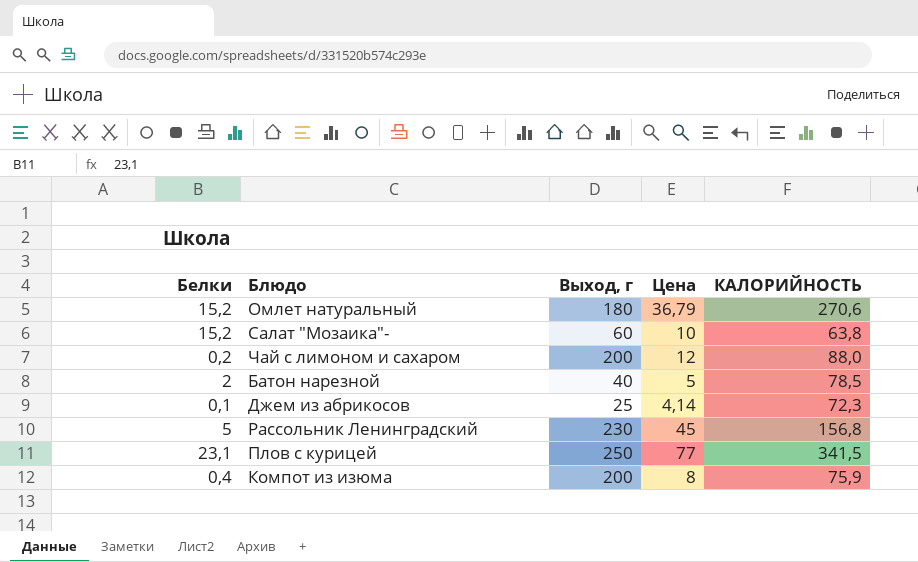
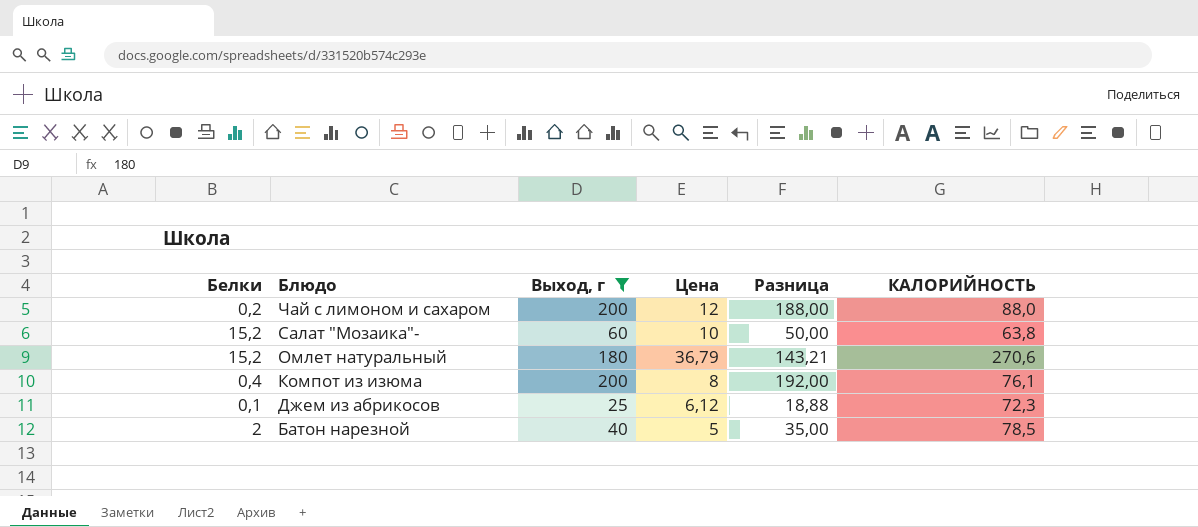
filter: none -> Выход, г <= 200
row order: none -> Блюдо descending
column Разница | formula: none -> [Выход, г] - [Цена]
Компот из изюма | КАЛОРИЙНОСТЬ: 75,9 -> 76,1
Джем из абрикосов | Цена: 4,14 -> 6,12

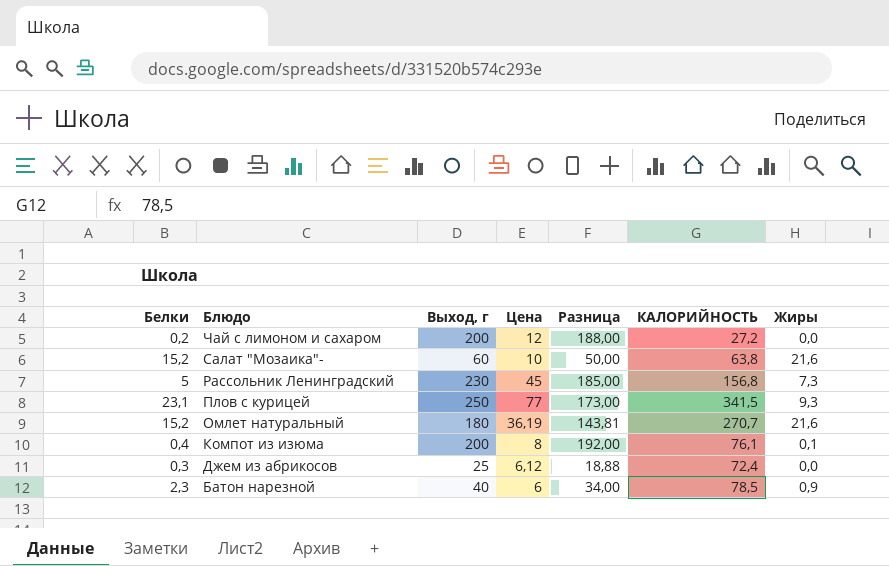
filter: Выход, г <= 200 -> none
column Жиры | position: none -> 7
Чай с лимоном и сахаром | КАЛОРИЙНОСТЬ: 88,0 -> 27,2
Омлет натуральный | Цена: 36,79 -> 36,19
Омлет натуральный | Разница: 143,21 -> 143,81
Омлет натуральный | КАЛОРИЙНОСТЬ: 270,6 -> 270,7
Джем из абрикосов | Белки: 0,1 -> 0,3
Джем из абрикосов | КАЛОРИЙНОСТЬ: 72,3 -> 72,4
Батон нарезной | Белки: 2 -> 2,3
Батон нарезной | Цена: 5 -> 6
Батон нарезной | Разница: 35,00 -> 34,00

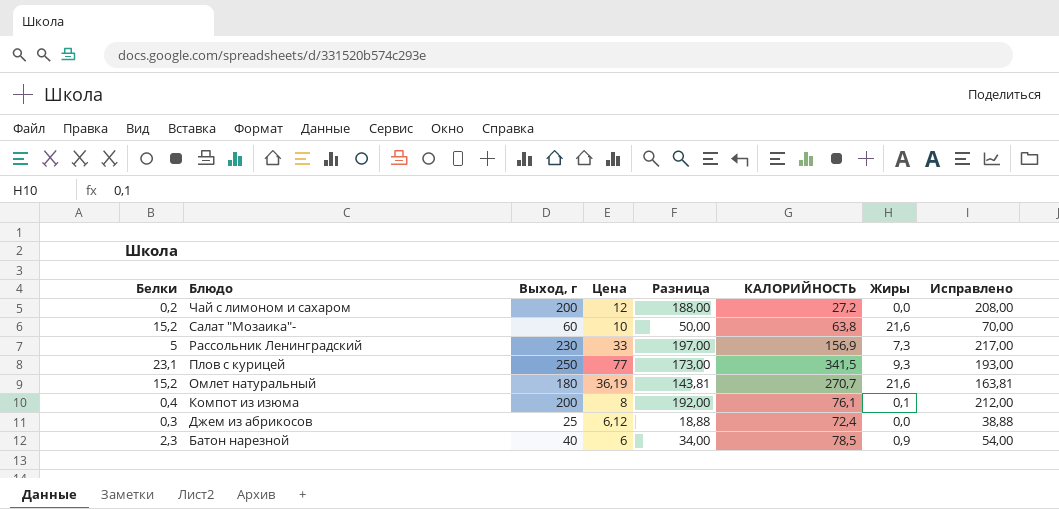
column Исправлено | formula: none -> [Разница] + 20
Рассольник Ленинградский | Цена: 45 -> 33
Рассольник Ленинградский | Разница: 185,00 -> 197,00
Рассольник Ленинградский | КАЛОРИЙНОСТЬ: 156,8 -> 156,9

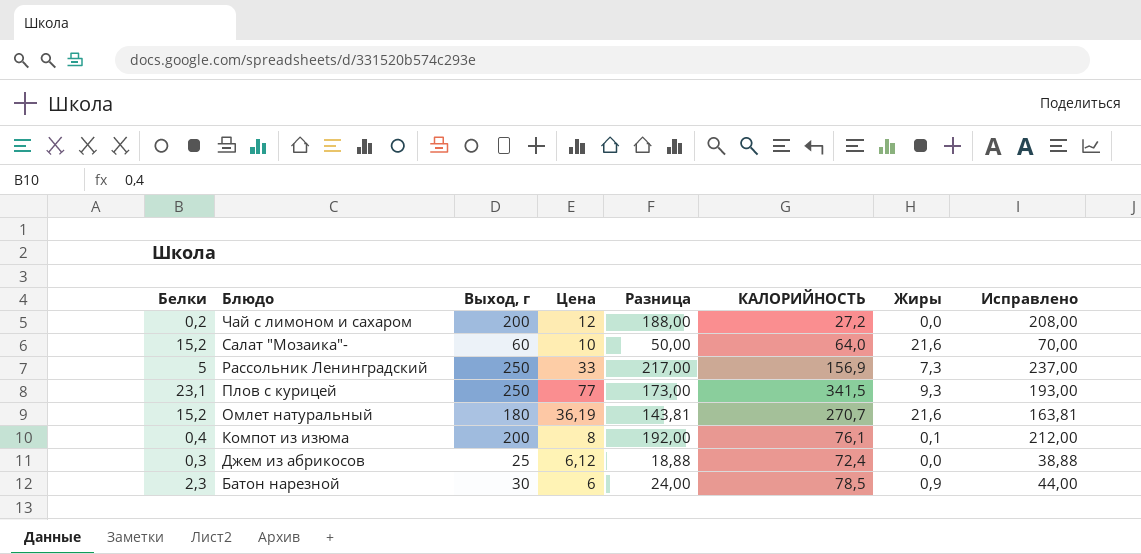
Салат "Мозаика"- | КАЛОРИЙНОСТЬ: 63,8 -> 64,0
Рассольник Ленинградский | Выход, г: 230 -> 250
Рассольник Ленинградский | Разница: 197,00 -> 217,00
Рассольник Ленинградский | Исправлено: 217,00 -> 237,00
Батон нарезной | Выход, г: 40 -> 30
Батон нарезной | Разница: 34,00 -> 24,00
Батон нарезной | Исправлено: 54,00 -> 44,00

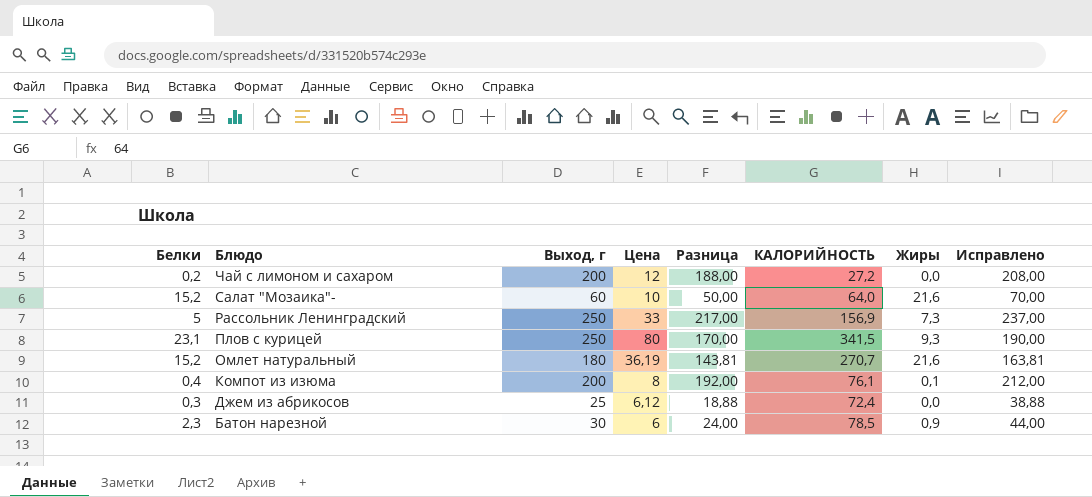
Плов с курицей | Цена: 77 -> 80
Плов с курицей | Разница: 173,00 -> 170,00
Плов с курицей | Исправлено: 193,00 -> 190,00

